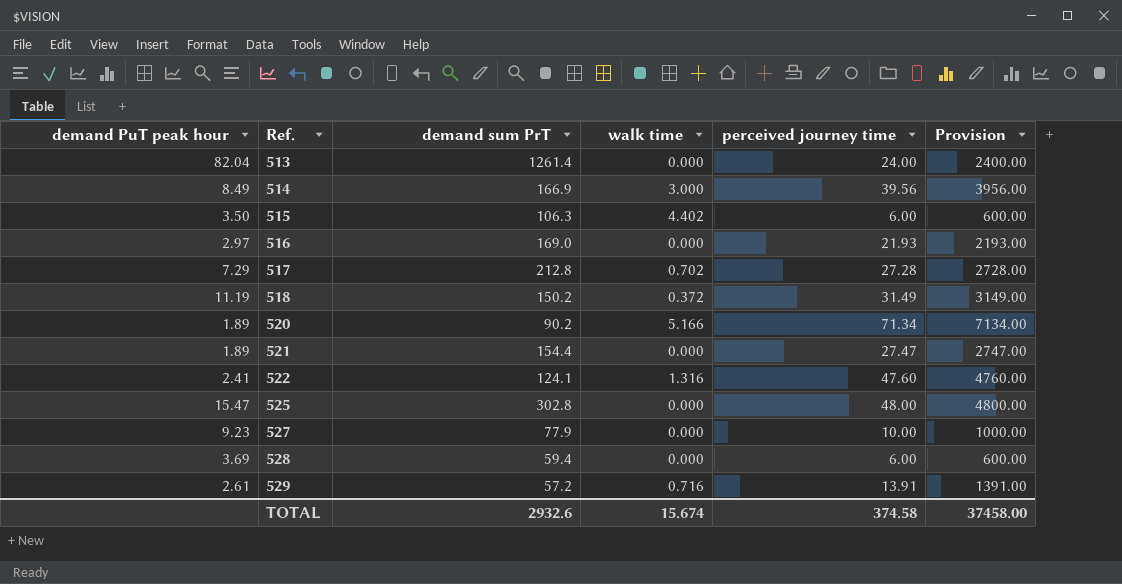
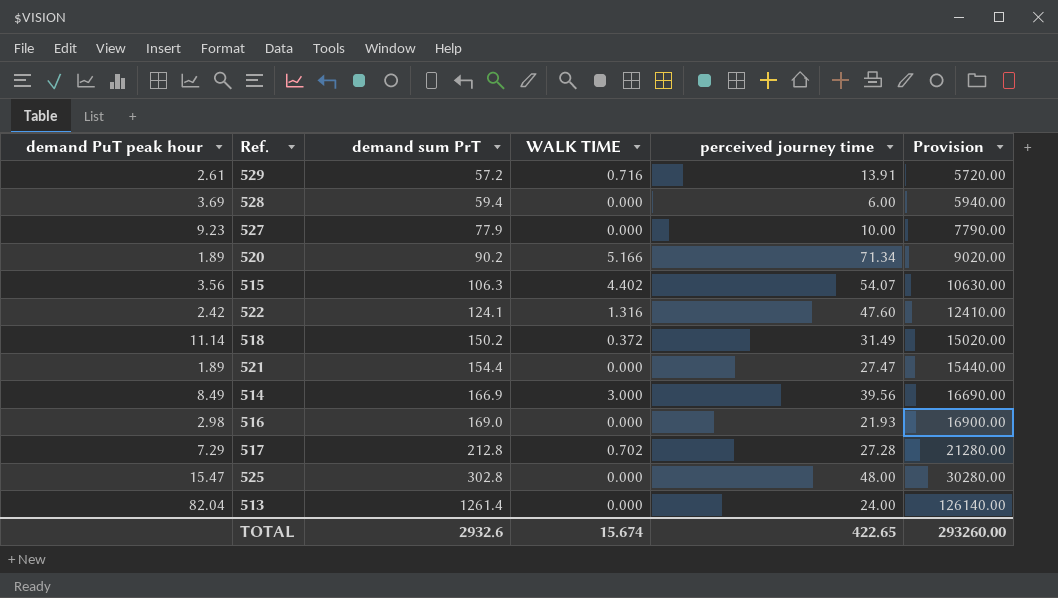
row order: Ref. ascending -> demand sum PrT ascending
column name: walk time -> WALK TIME
column Provision | formula: [perceived journey time] * 100 -> [demand sum PrT] * 100
515 | demand PuT peak hour: 3.50 -> 3.56
515 | perceived journey time: 6.00 -> 54.07
522 | demand PuT peak hour: 2.41 -> 2.42
518 | demand PuT peak hour: 11.19 -> 11.14
516 | demand PuT peak hour: 2.97 -> 2.98
TOTAL | perceived journey time: 374.58 -> 422.65
TOTAL | Provision: 37458.00 -> 293260.00

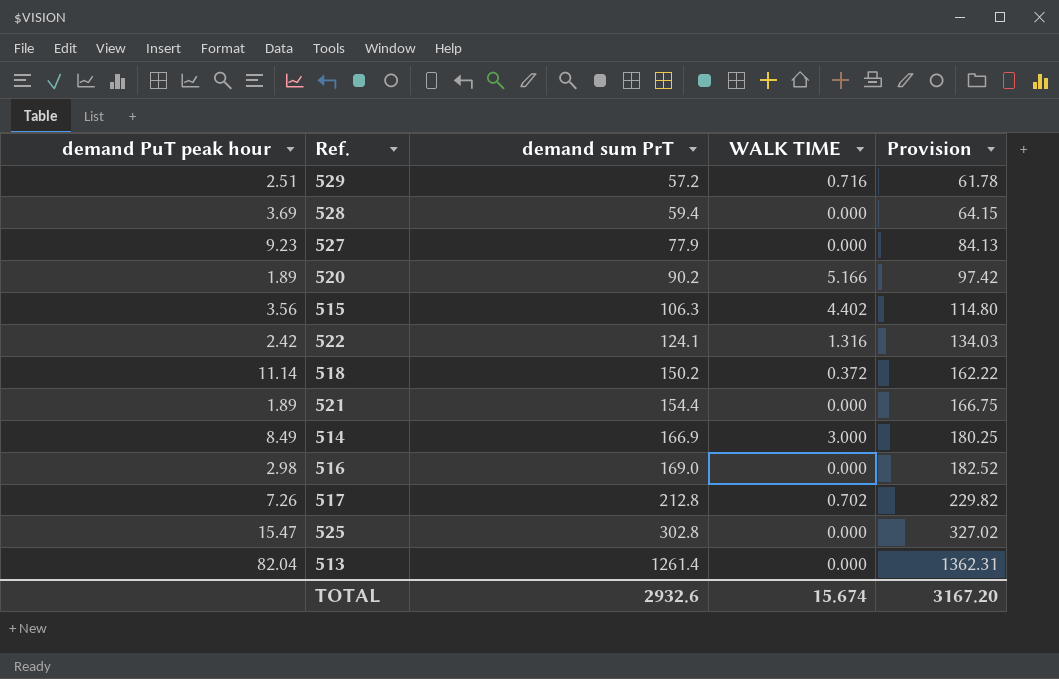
column perceived journey time | position: 5 -> none
column Provision | formula: [demand sum PrT] * 100 -> [demand sum PrT] * 1.08
529 | demand PuT peak hour: 2.61 -> 2.51
517 | demand PuT peak hour: 7.29 -> 7.26
TOTAL | Provision: 293260.00 -> 3167.20

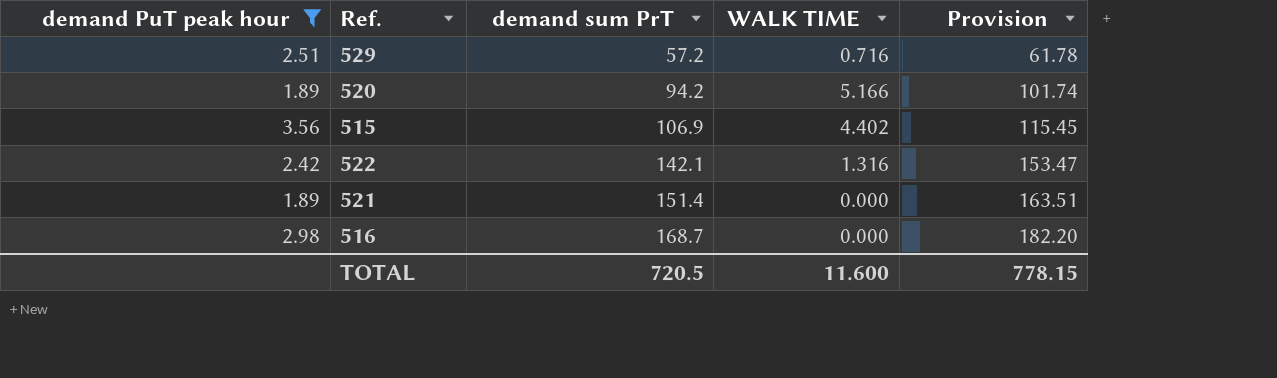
filter: none -> demand PuT peak hour <= 3.56
520 | demand sum PrT: 90.2 -> 94.2
520 | Provision: 97.42 -> 101.74
515 | demand sum PrT: 106.3 -> 106.9
515 | Provision: 114.80 -> 115.45
522 | demand sum PrT: 124.1 -> 142.1
522 | Provision: 134.03 -> 153.47
521 | demand sum PrT: 154.4 -> 151.4
521 | Provision: 166.75 -> 163.51
516 | demand sum PrT: 169.0 -> 168.7
516 | Provision: 182.52 -> 182.20
TOTAL | demand sum PrT: 2932.6 -> 720.5
TOTAL | WALK TIME: 15.674 -> 11.600
TOTAL | Provision: 3167.20 -> 778.15

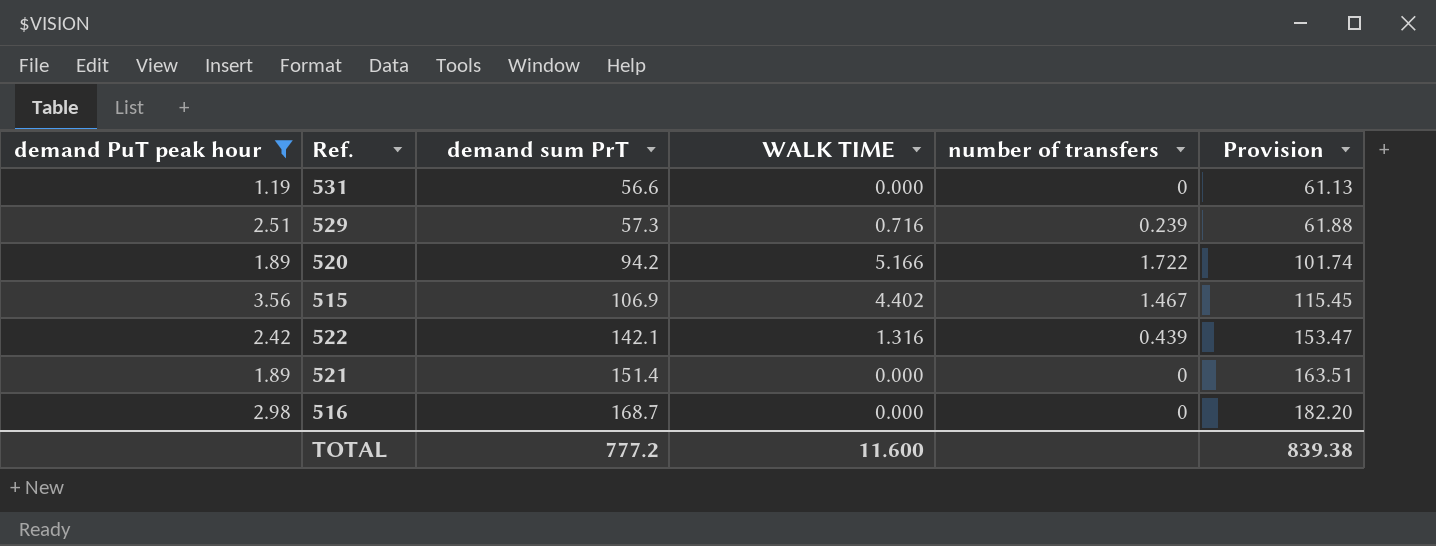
column number of transfers | position: none -> 5
row 531: none -> 1.19 | 56.6 | 0.000 | 0 | 61.13
529 | demand sum PrT: 57.2 -> 57.3
529 | Provision: 61.78 -> 61.88
TOTAL | demand sum PrT: 720.5 -> 777.2
TOTAL | Provision: 778.15 -> 839.38

